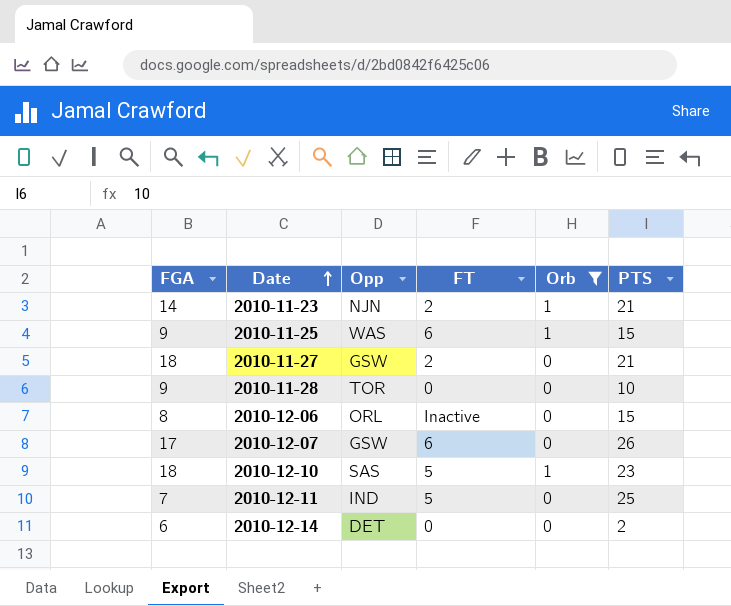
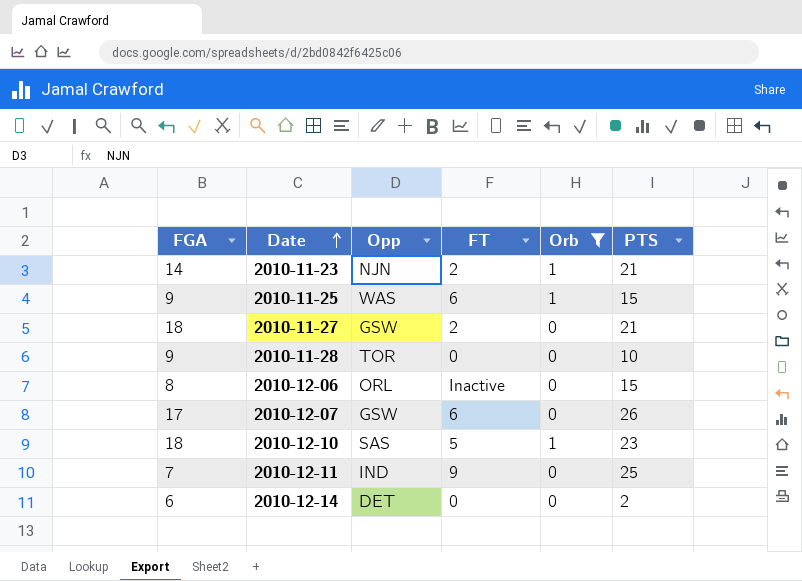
2010-12-11 | FT: 5 -> 9

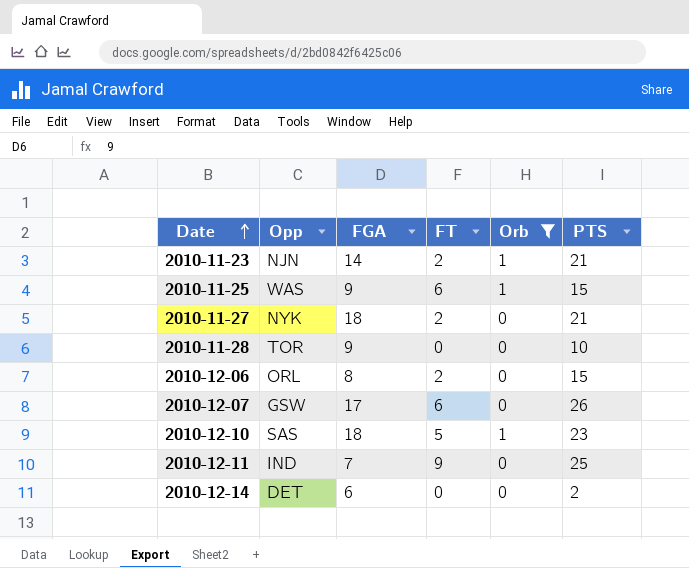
column FGA | position: 1 -> 3
2010-11-27 | Opp: GSW -> NYK
2010-12-06 | FT: Inactive -> 2

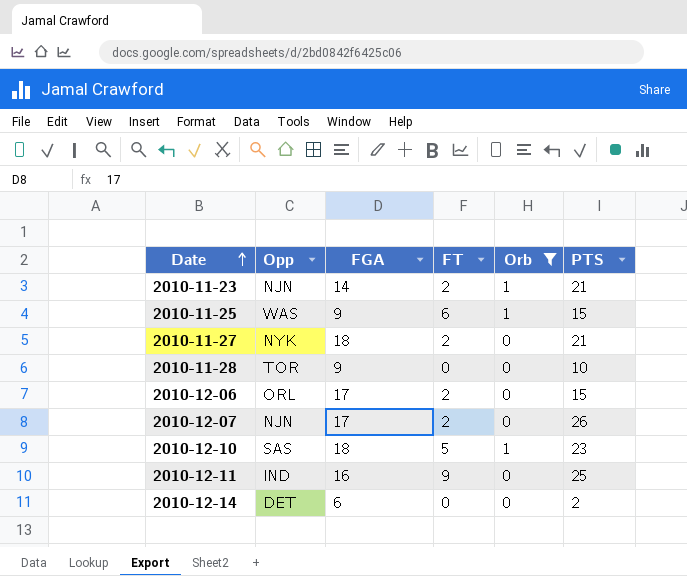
2010-12-06 | FGA: 8 -> 17
2010-12-07 | Opp: GSW -> NJN
2010-12-07 | FT: 6 -> 2
2010-12-11 | FGA: 7 -> 16

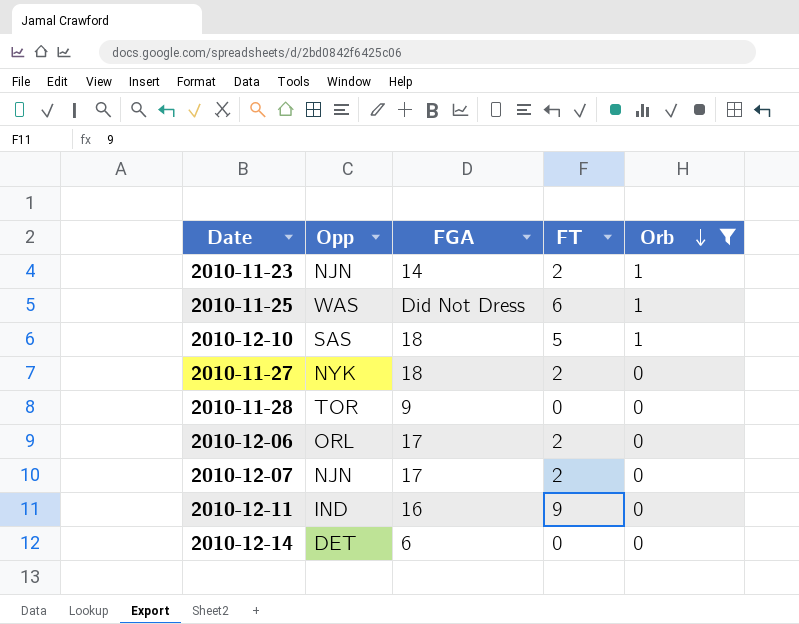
row order: Date ascending -> Orb descending
column PTS | position: 6 -> none
2010-11-25 | FGA: 9 -> Did Not Dress

